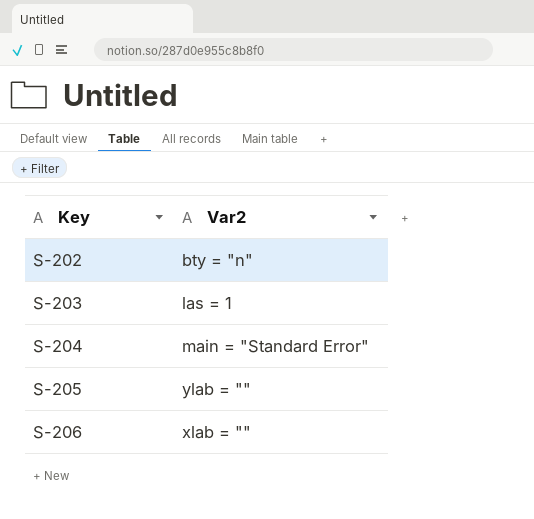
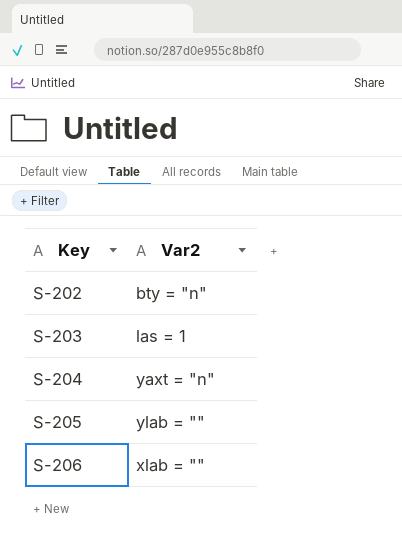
S-204 | Var2: main = "Standard Error" -> yaxt = "n"

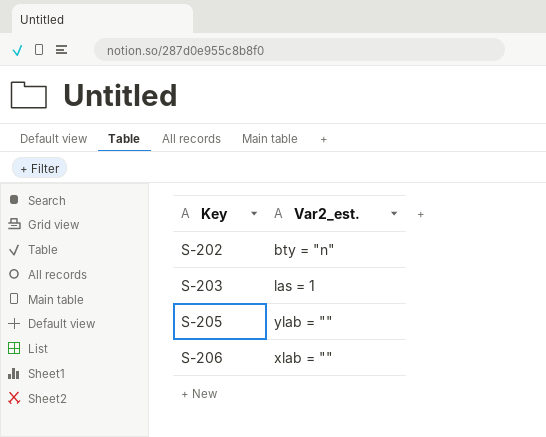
column name: Var2 -> Var2_est.
row S-204: yaxt = "n" -> none

